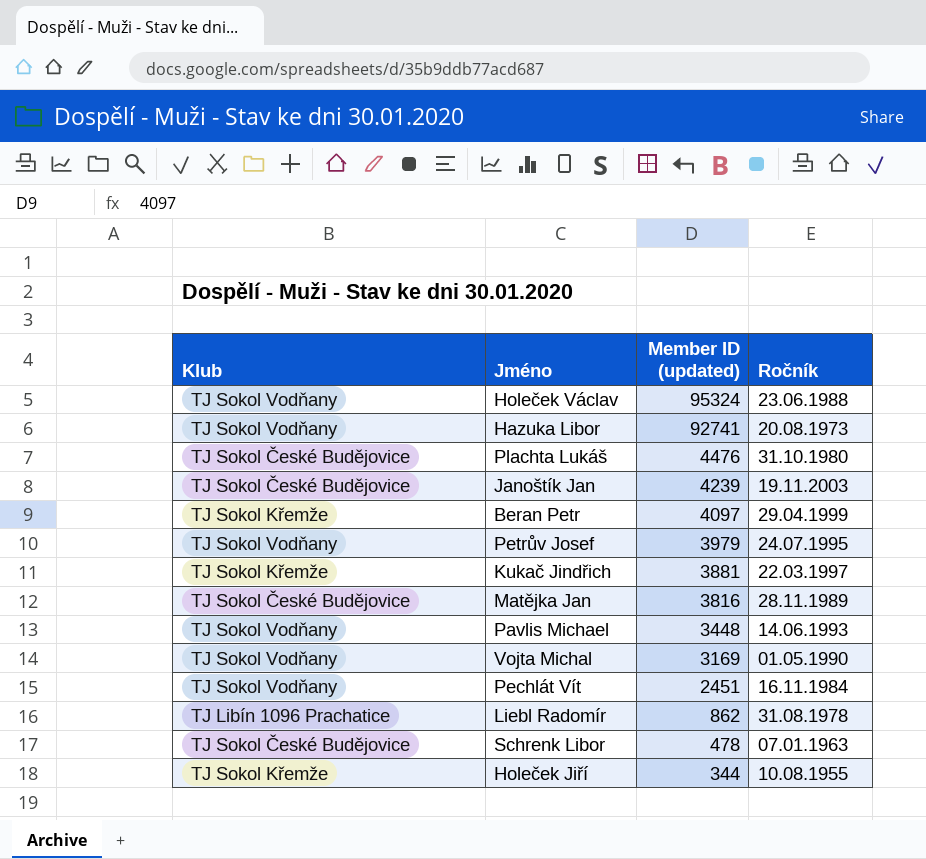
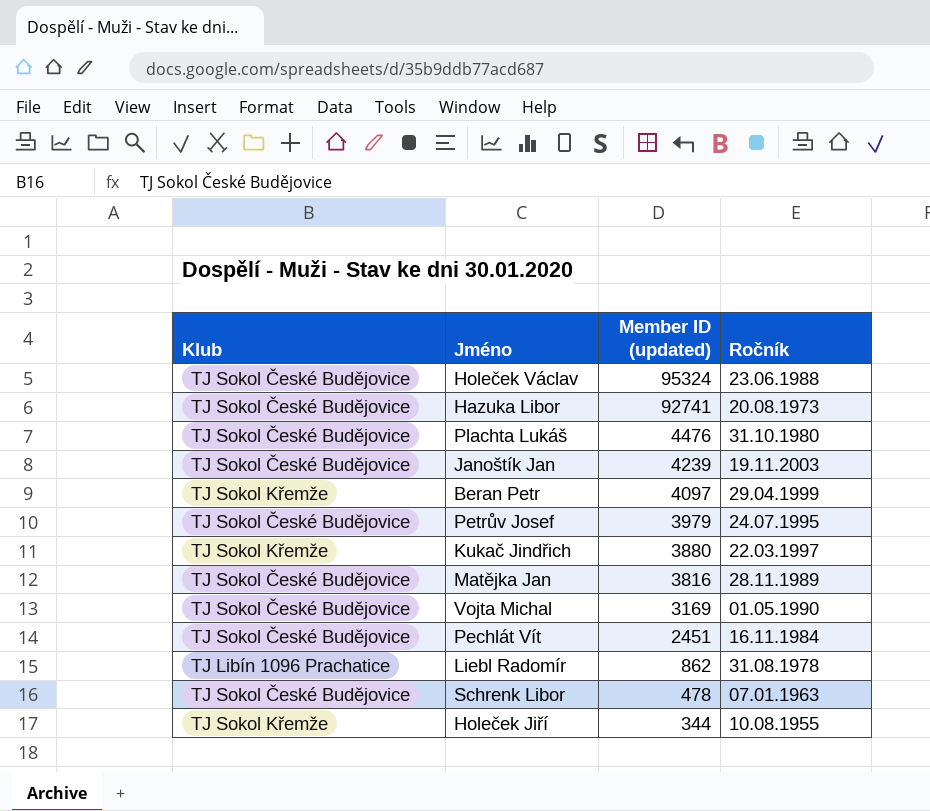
row Pavlis Michael: TJ Sokol Vodňany | 3448 | 14.06.1993 -> none
Holeček Václav | Klub: TJ Sokol Vodňany -> TJ Sokol České Budějovice
Hazuka Libor | Klub: TJ Sokol Vodňany -> TJ Sokol České Budějovice
Petrův Josef | Klub: TJ Sokol Vodňany -> TJ Sokol České Budějovice
Kukač Jindřich | Member ID (updated): 3881 -> 3880
Vojta Michal | Klub: TJ Sokol Vodňany -> TJ Sokol České Budějovice
Pechlát Vít | Klub: TJ Sokol Vodňany -> TJ Sokol České Budějovice

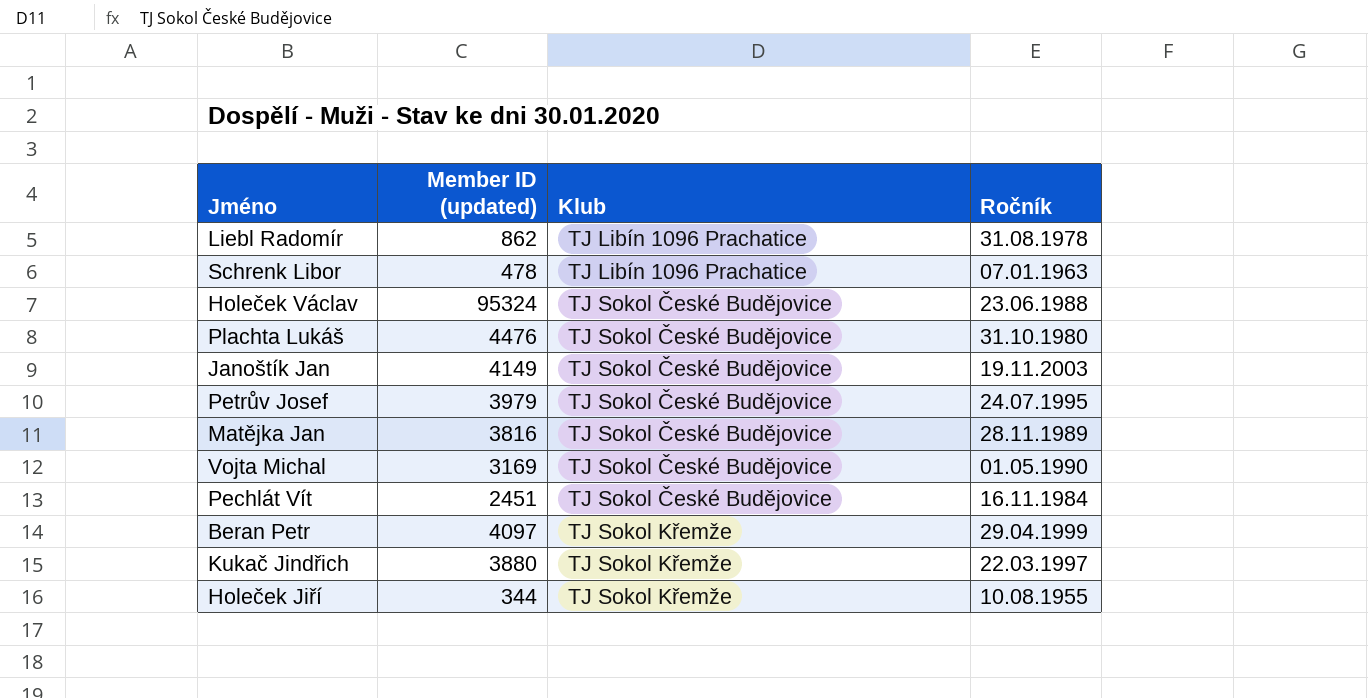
row order: Member ID (updated) descending -> Klub ascending
column Klub | position: 1 -> 3
row Hazuka Libor: TJ Sokol České Budějovice | 92741 | 20.08.1973 -> none
Schrenk Libor | Klub: TJ Sokol České Budějovice -> TJ Libín 1096 Prachatice
Janoštík Jan | Member ID (updated): 4239 -> 4149

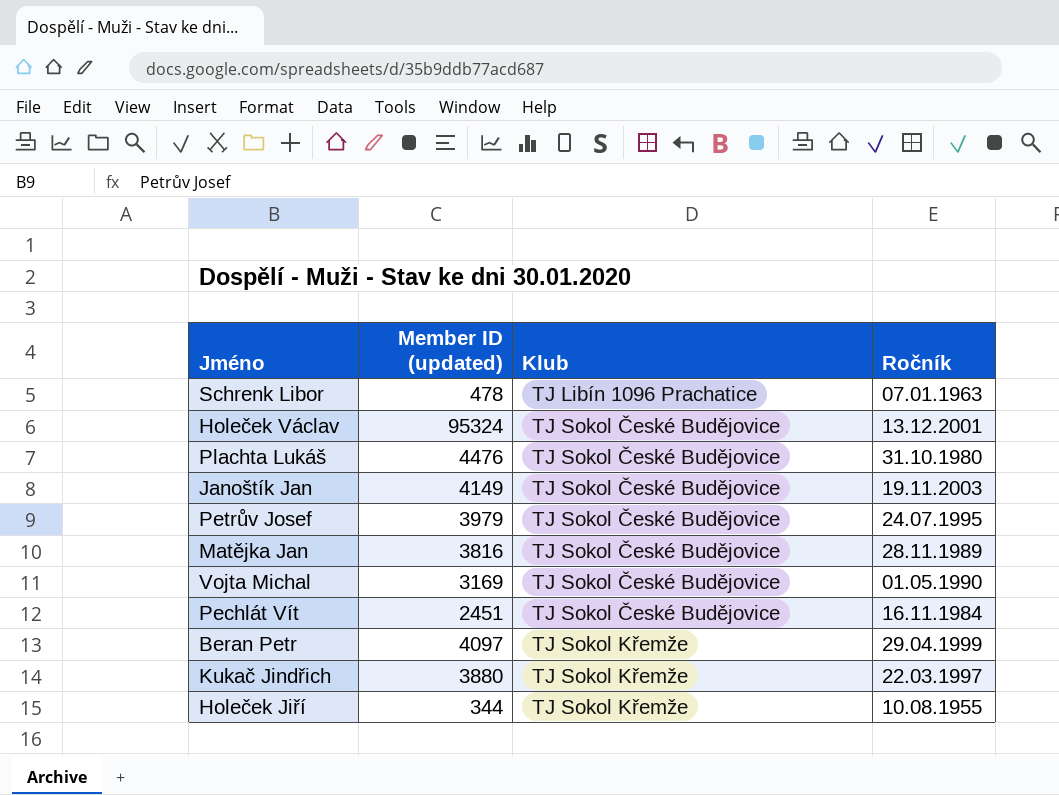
row Liebl Radomír: 862 | TJ Libín 1096 Prachatice | 31.08.1978 -> none
Holeček Václav | Ročník: 23.06.1988 -> 13.12.2001

